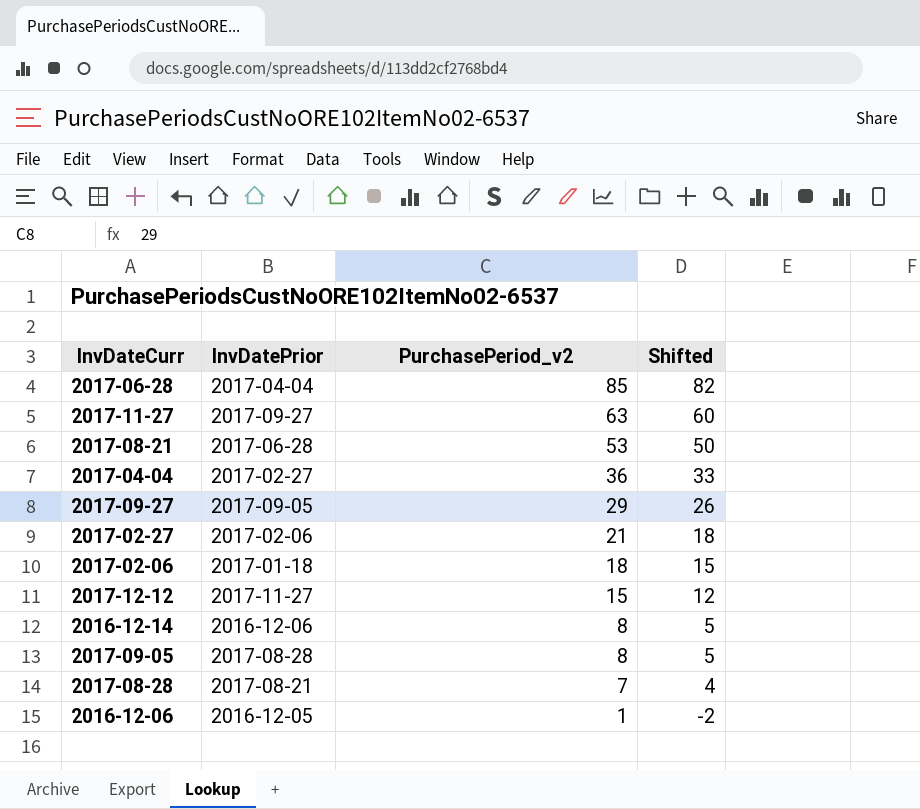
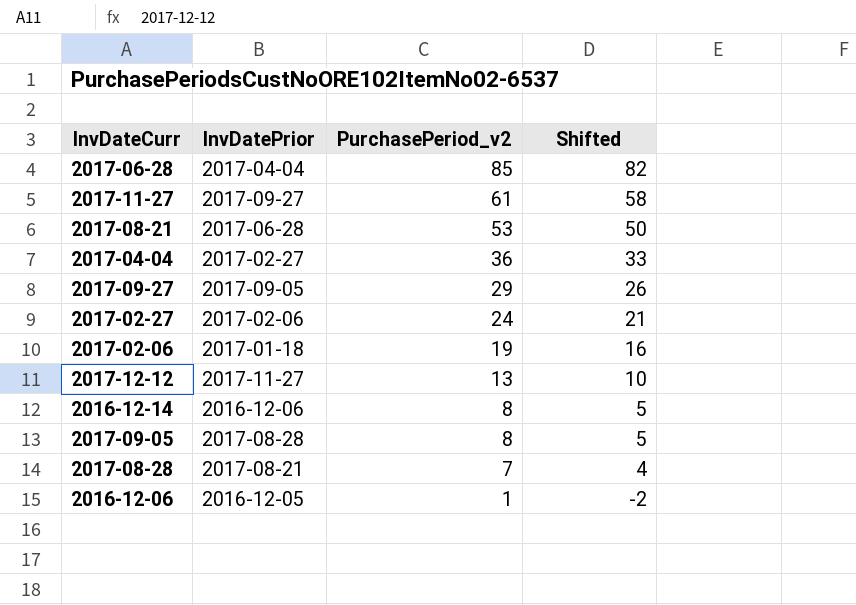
2017-11-27 | PurchasePeriod_v2: 63 -> 61
2017-11-27 | Shifted: 60 -> 58
2017-02-27 | PurchasePeriod_v2: 21 -> 24
2017-02-27 | Shifted: 18 -> 21
2017-02-06 | PurchasePeriod_v2: 18 -> 19
2017-02-06 | Shifted: 15 -> 16
2017-12-12 | PurchasePeriod_v2: 15 -> 13
2017-12-12 | Shifted: 12 -> 10

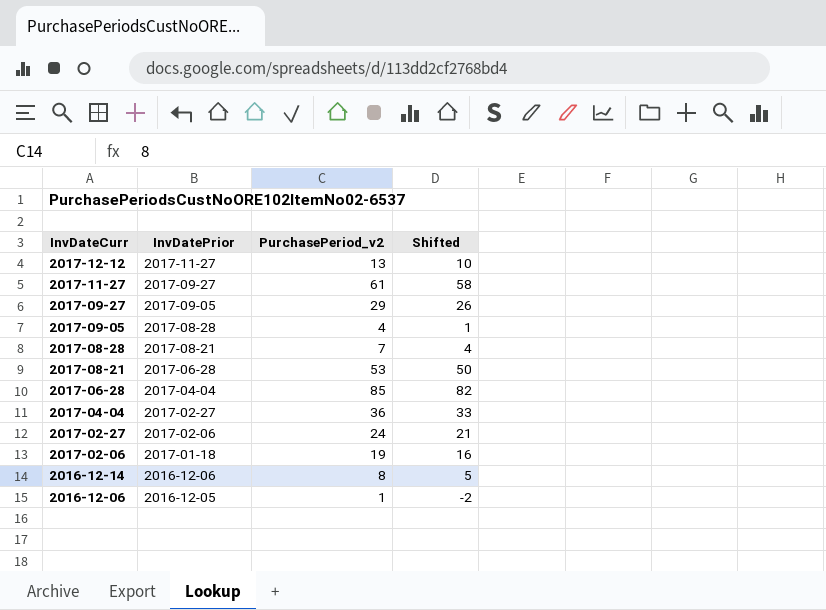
row order: PurchasePeriod_v2 descending -> InvDateCurr descending
2017-09-05 | PurchasePeriod_v2: 8 -> 4
2017-09-05 | Shifted: 5 -> 1

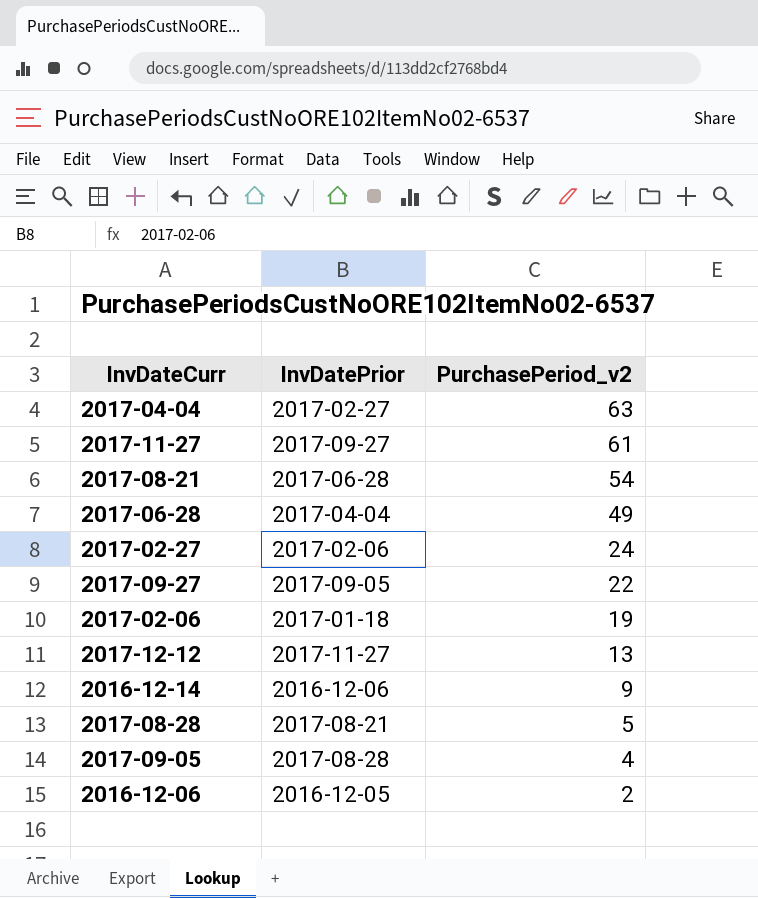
row order: InvDateCurr descending -> PurchasePeriod_v2 descending
column Shifted | formula: [PurchasePeriod_v2] - 3 -> none
2017-04-04 | PurchasePeriod_v2: 36 -> 63
2017-08-21 | PurchasePeriod_v2: 53 -> 54
2017-06-28 | PurchasePeriod_v2: 85 -> 49
2017-09-27 | PurchasePeriod_v2: 29 -> 22
2016-12-14 | PurchasePeriod_v2: 8 -> 9
2017-08-28 | PurchasePeriod_v2: 7 -> 5
2016-12-06 | PurchasePeriod_v2: 1 -> 2

